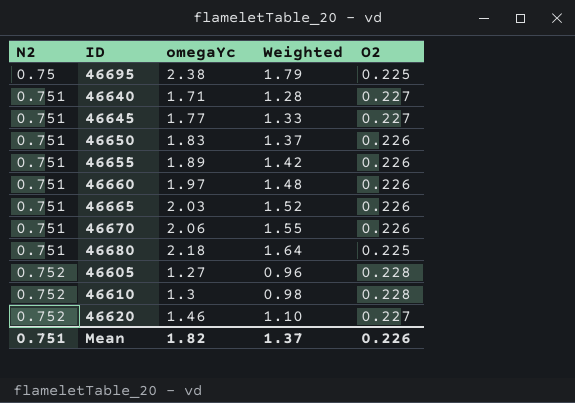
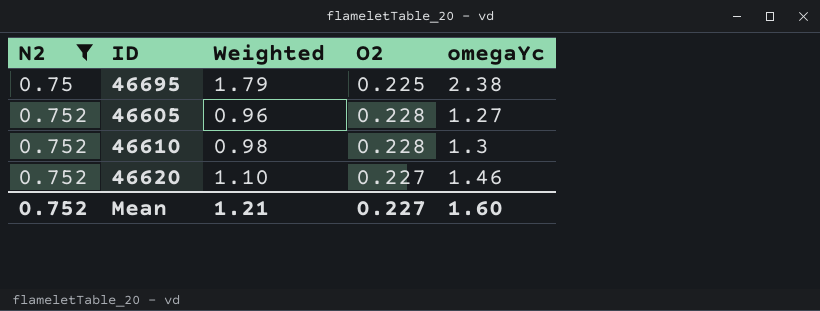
filter: none -> N2 != 0.751
column omegaYc | position: 3 -> 5
Mean | N2: 0.751 -> 0.752
Mean | Weighted: 1.37 -> 1.21
Mean | O2: 0.226 -> 0.227
Mean | omegaYc: 1.82 -> 1.60

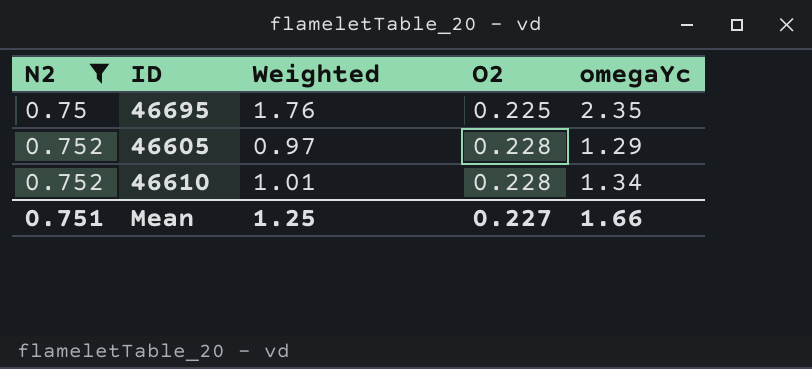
row 46620: 0.752 | 1.10 | 0.227 | 1.46 -> none
46695 | Weighted: 1.79 -> 1.76
46695 | omegaYc: 2.38 -> 2.35
46605 | Weighted: 0.96 -> 0.97
46605 | omegaYc: 1.27 -> 1.29
46610 | Weighted: 0.98 -> 1.01
46610 | omegaYc: 1.3 -> 1.34
Mean | N2: 0.752 -> 0.751
Mean | Weighted: 1.21 -> 1.25
Mean | omegaYc: 1.60 -> 1.66

